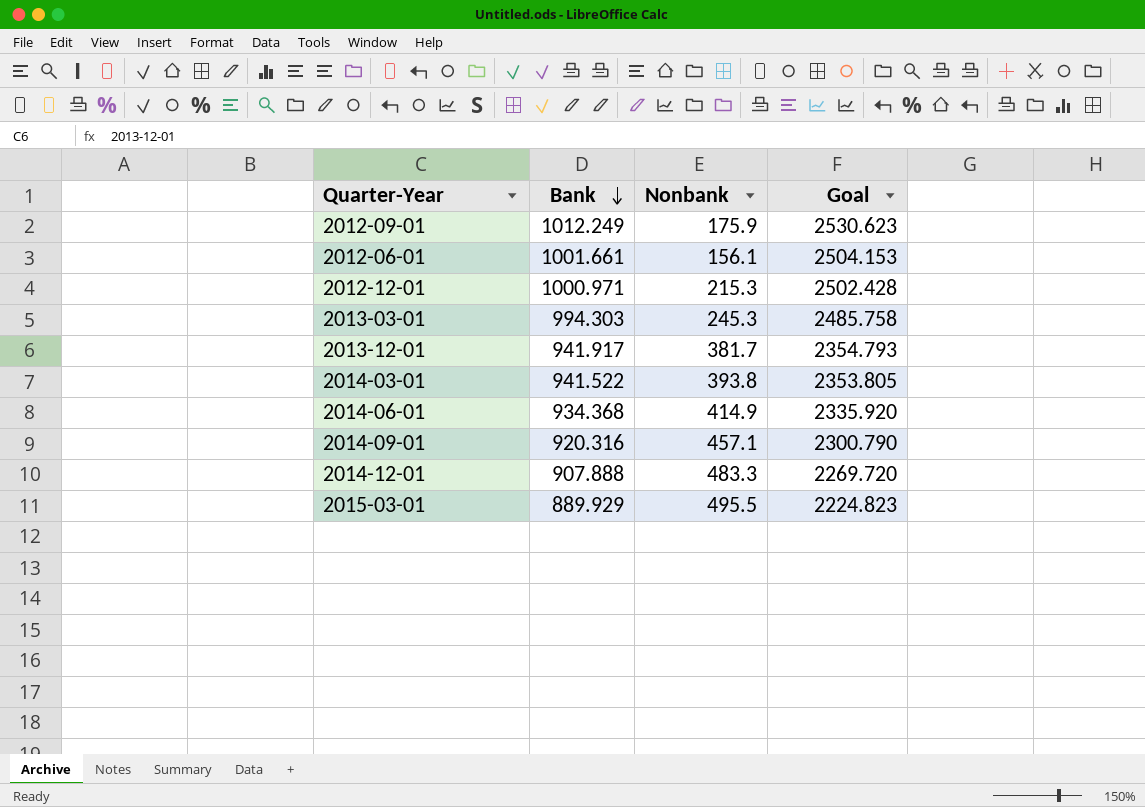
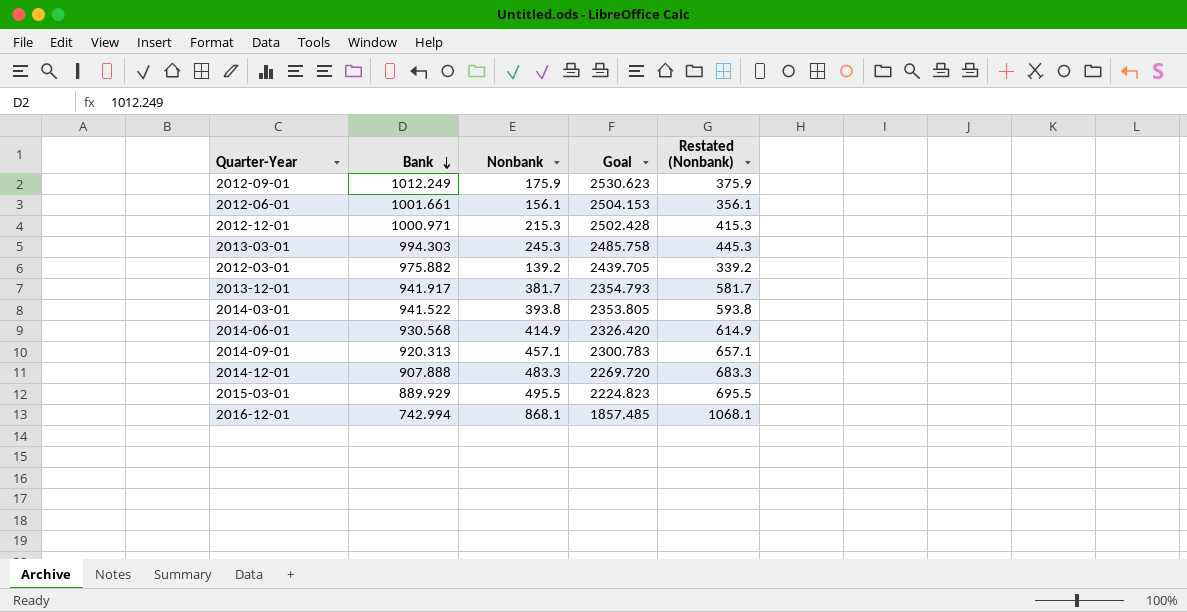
column Restated (Nonbank) | formula: none -> [Nonbank] + 200
row 2012-03-01: none -> 975.882 | 139.2 | 2439.705 | 339.2
2014-06-01 | Bank: 934.368 -> 930.568
2014-06-01 | Goal: 2335.920 -> 2326.420
2014-09-01 | Bank: 920.316 -> 920.313
2014-09-01 | Goal: 2300.790 -> 2300.783
row 2016-12-01: none -> 742.994 | 868.1 | 1857.485 | 1068.1

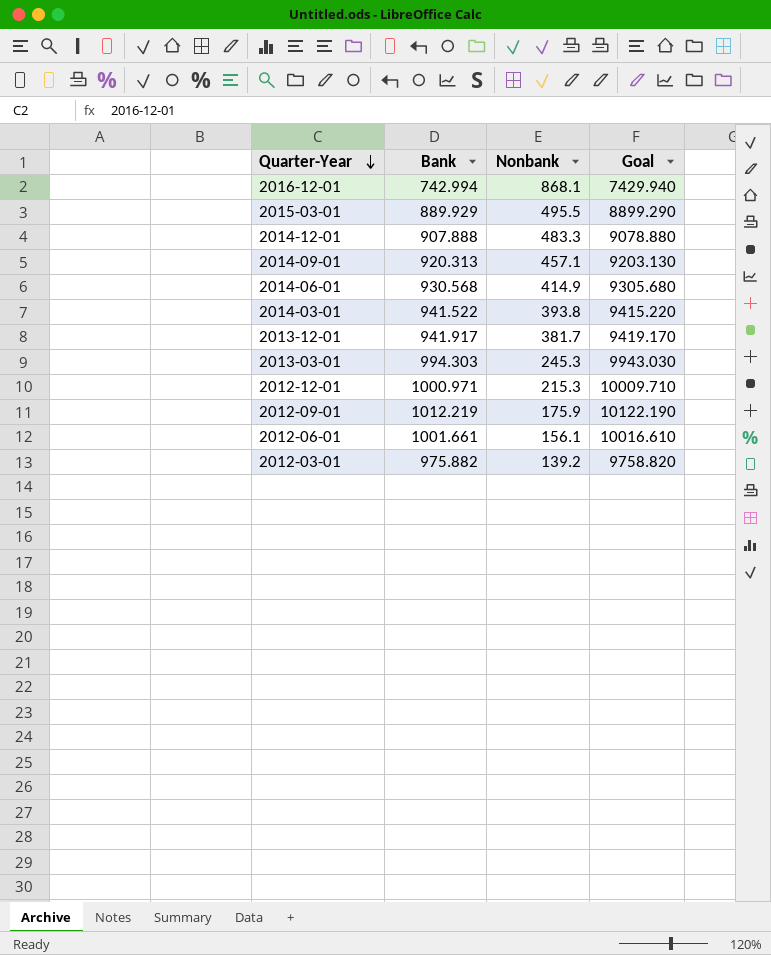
row order: Bank descending -> Quarter-Year descending
column Restated (Nonbank) | formula: [Nonbank] + 200 -> none
column Goal | formula: [Bank] * 2.5 -> [Bank] * 10
2012-09-01 | Bank: 1012.249 -> 1012.219

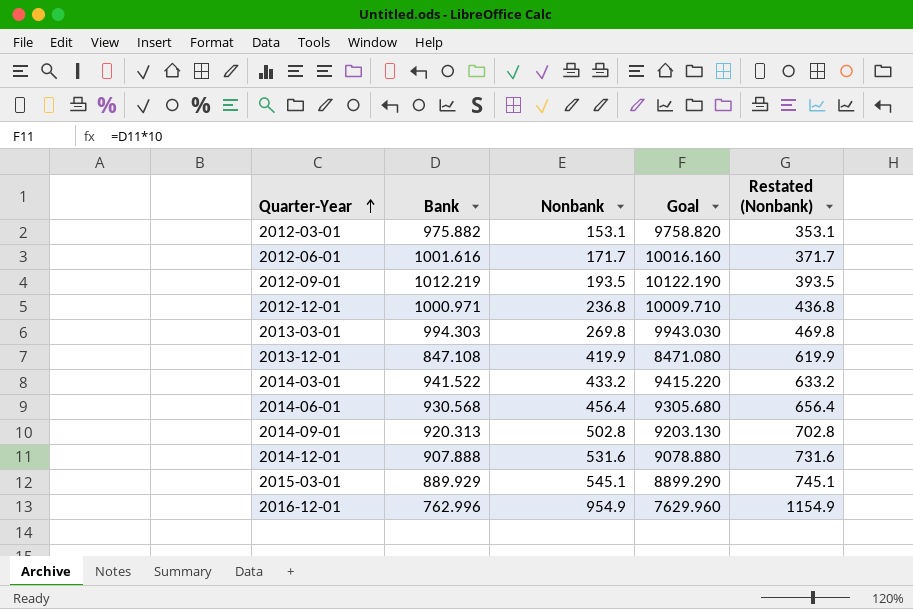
row order: Quarter-Year descending -> Quarter-Year ascending
column Restated (Nonbank) | formula: none -> [Nonbank] + 200
2012-03-01 | Nonbank: 139.2 -> 153.1
2012-06-01 | Bank: 1001.661 -> 1001.616
2012-06-01 | Nonbank: 156.1 -> 171.7
2012-06-01 | Goal: 10016.610 -> 10016.160
2012-09-01 | Nonbank: 175.9 -> 193.5
2012-12-01 | Nonbank: 215.3 -> 236.8
2013-03-01 | Nonbank: 245.3 -> 269.8
2013-12-01 | Bank: 941.917 -> 847.108
2013-12-01 | Nonbank: 381.7 -> 419.9
2013-12-01 | Goal: 9419.170 -> 8471.080
2014-03-01 | Nonbank: 393.8 -> 433.2
2014-06-01 | Nonbank: 414.9 -> 456.4
2014-09-01 | Nonbank: 457.1 -> 502.8
2014-12-01 | Nonbank: 483.3 -> 531.6
2015-03-01 | Nonbank: 495.5 -> 545.1
2016-12-01 | Bank: 742.994 -> 762.996
2016-12-01 | Nonbank: 868.1 -> 954.9
2016-12-01 | Goal: 7429.940 -> 7629.960

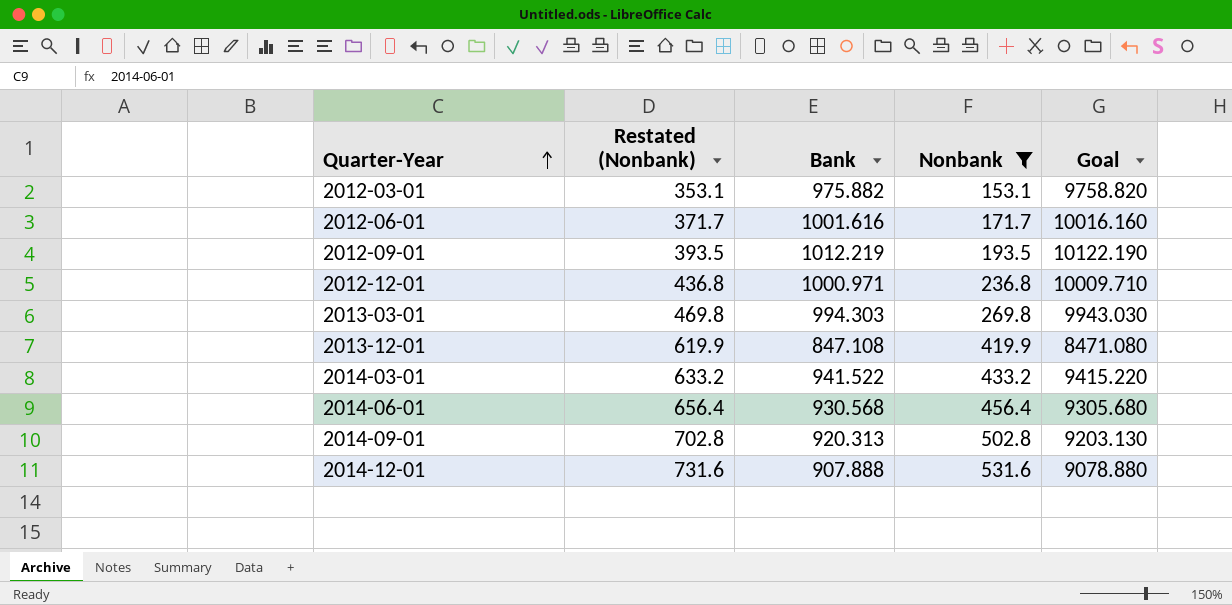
filter: none -> Nonbank <= 531.6
column Restated (Nonbank) | position: 5 -> 2

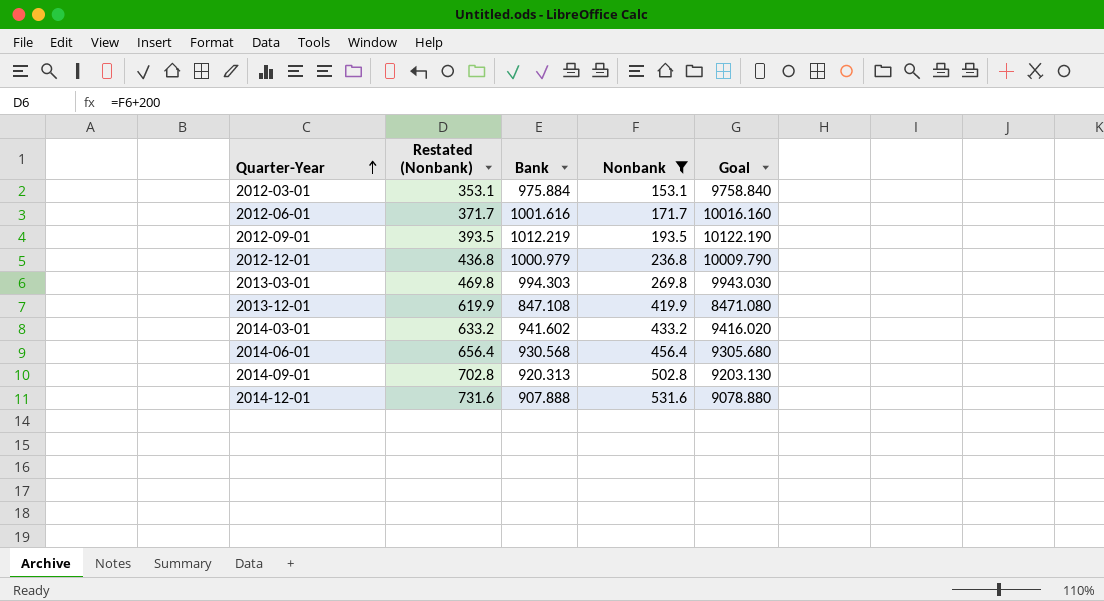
2012-03-01 | Bank: 975.882 -> 975.884
2012-03-01 | Goal: 9758.820 -> 9758.840
2012-12-01 | Bank: 1000.971 -> 1000.979
2012-12-01 | Goal: 10009.710 -> 10009.790
2014-03-01 | Bank: 941.522 -> 941.602
2014-03-01 | Goal: 9415.220 -> 9416.020

